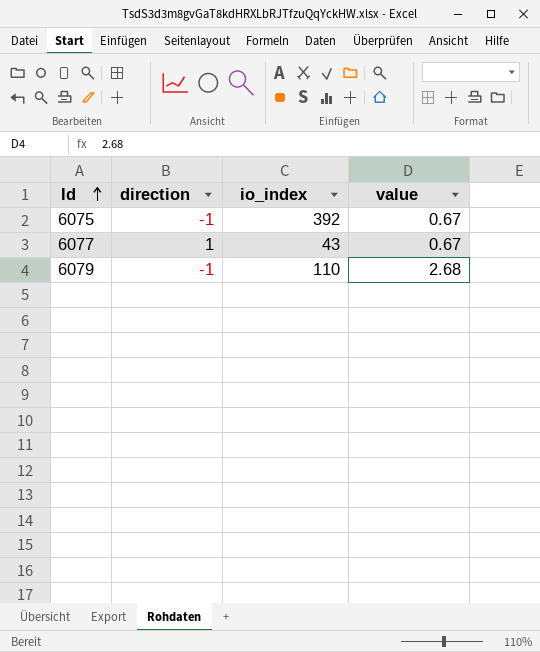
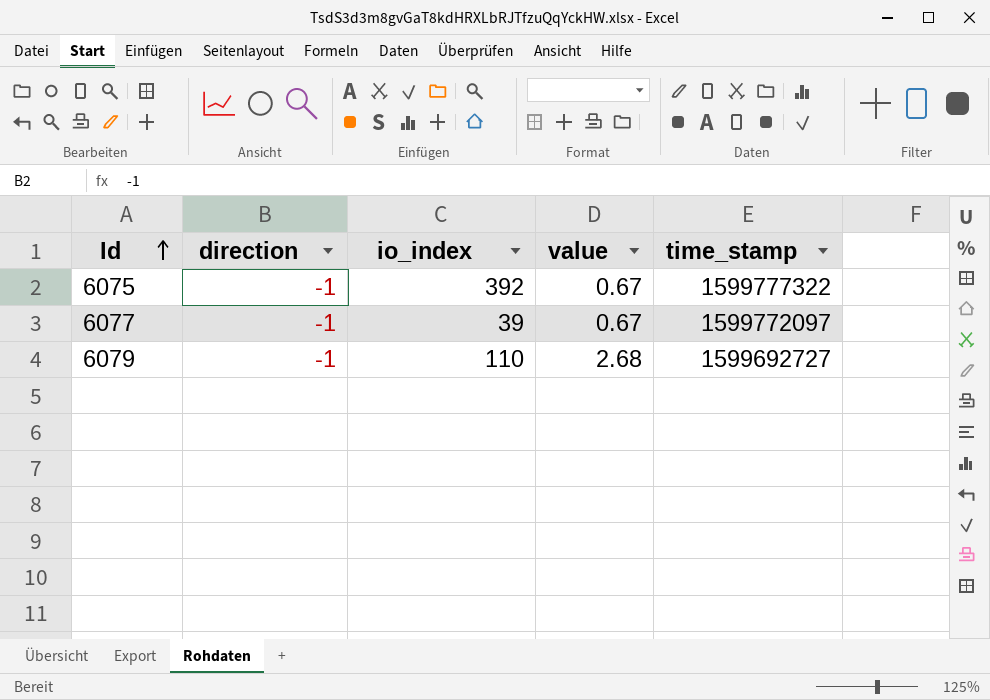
column time_stamp | position: none -> 5
6077 | direction: 1 -> -1
6077 | io_index: 43 -> 39

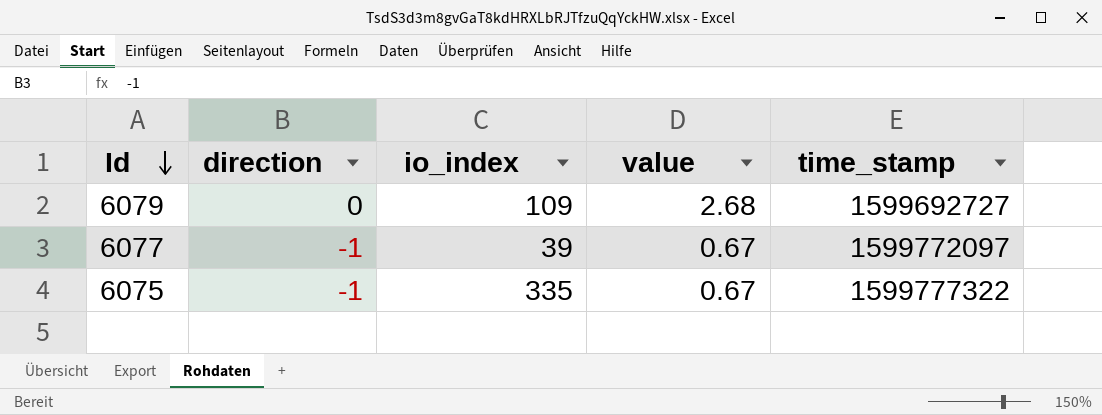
row order: Id ascending -> Id descending
6079 | direction: -1 -> 0
6079 | io_index: 110 -> 109
6075 | io_index: 392 -> 335

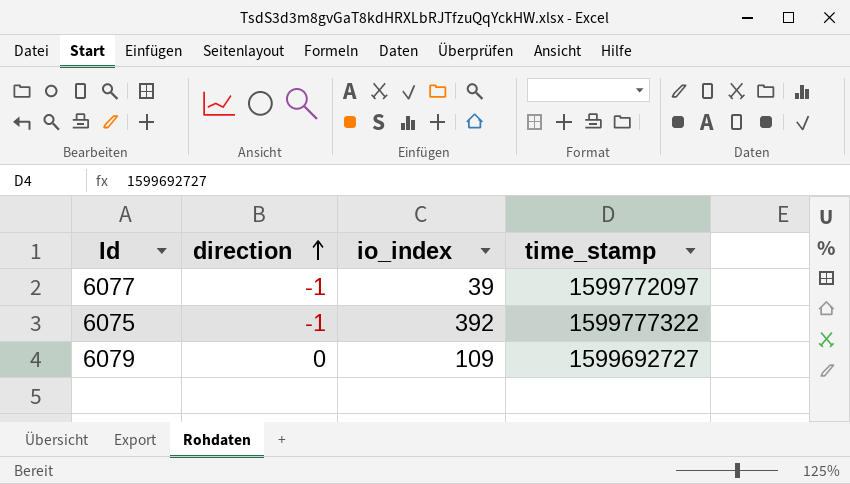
row order: Id descending -> direction ascending
column value | position: 4 -> none
6075 | io_index: 335 -> 392

